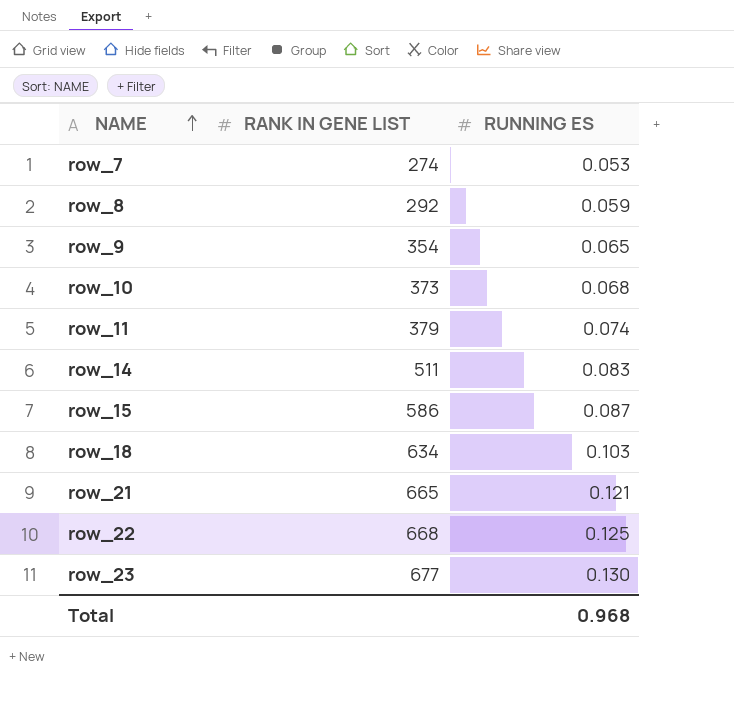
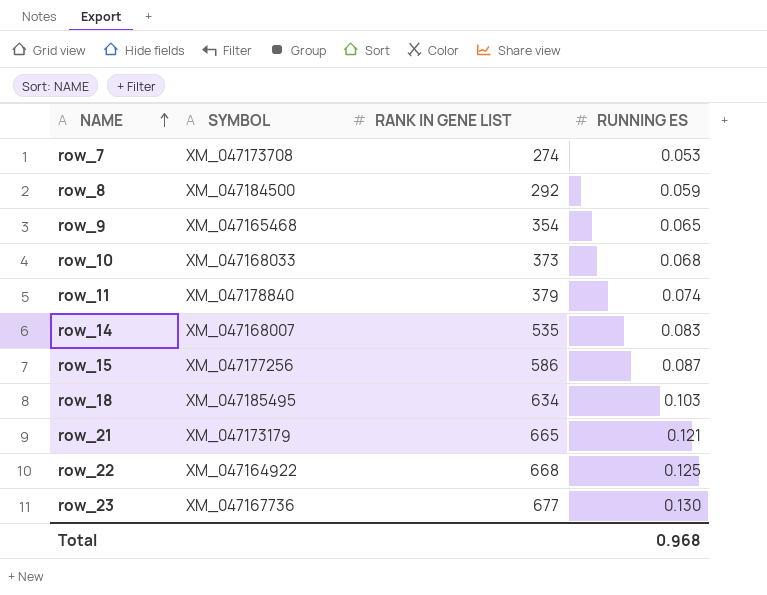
column SYMBOL | position: none -> 2
row_14 | RANK IN GENE LIST: 511 -> 535

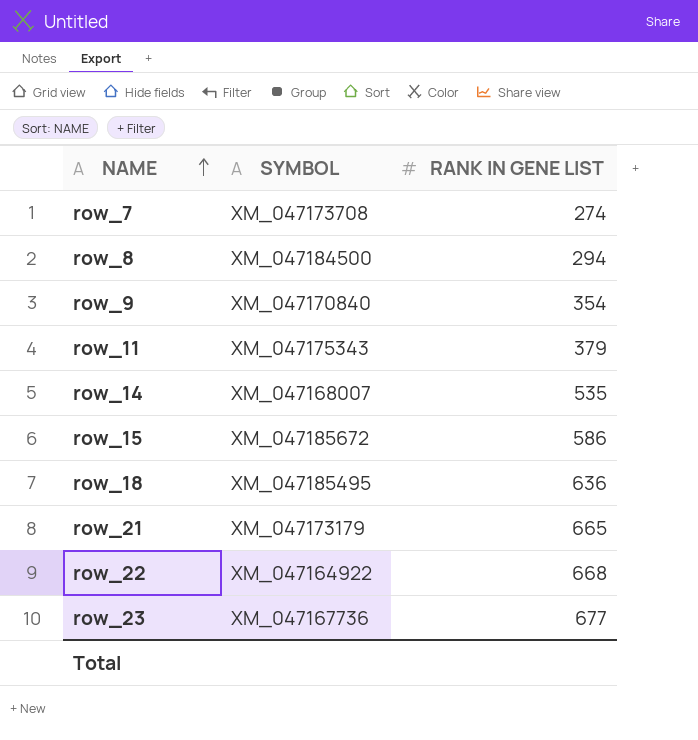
column RUNNING ES | position: 4 -> none
row row_10: XM_047168033 | 373 | 0.068 -> none
row_8 | RANK IN GENE LIST: 292 -> 294
row_9 | SYMBOL: XM_047165468 -> XM_047170840
row_11 | SYMBOL: XM_047178840 -> XM_047175343
row_15 | SYMBOL: XM_047177256 -> XM_047185672
row_18 | RANK IN GENE LIST: 634 -> 636

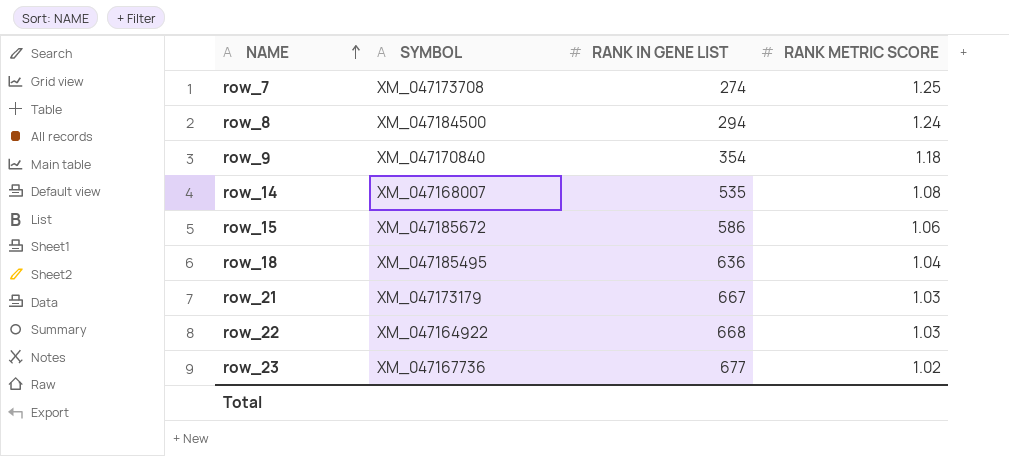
column RANK METRIC SCORE | position: none -> 4
row row_11: XM_047175343 | 379 -> none
row_21 | RANK IN GENE LIST: 665 -> 667

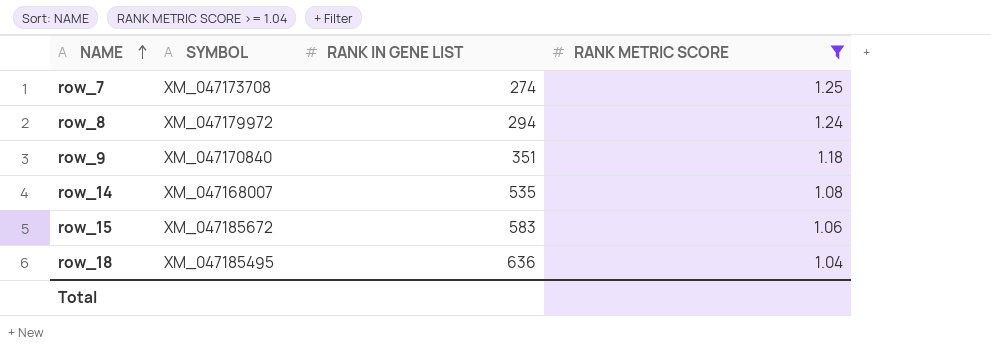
filter: none -> RANK METRIC SCORE >= 1.04
row_8 | SYMBOL: XM_047184500 -> XM_047179972
row_9 | RANK IN GENE LIST: 354 -> 351
row_15 | RANK IN GENE LIST: 586 -> 583

